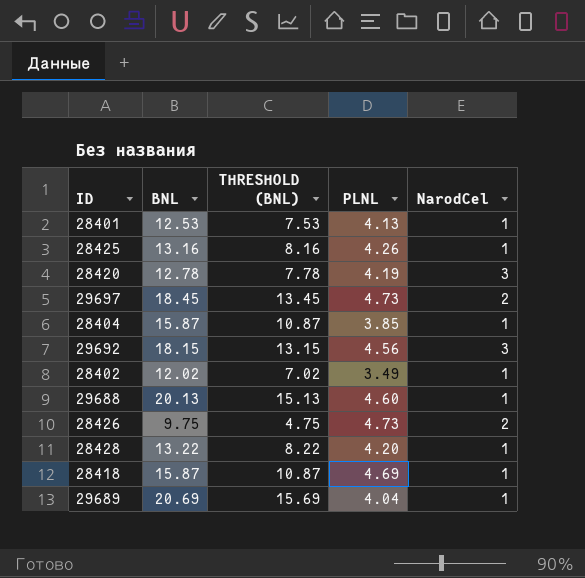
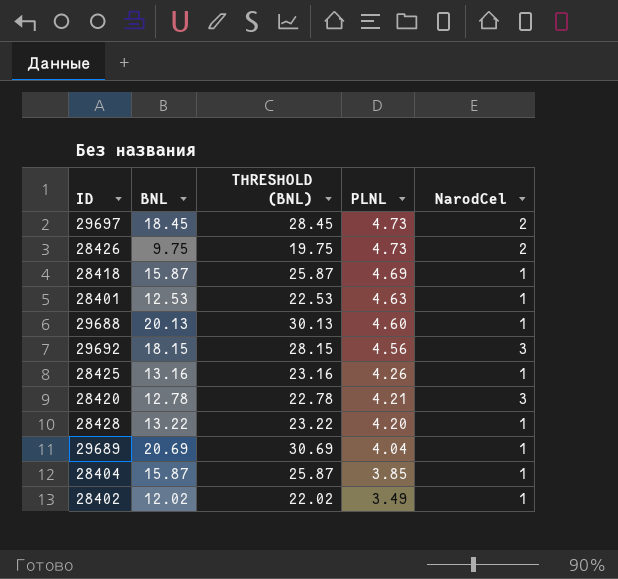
row order: none -> PLNL descending
column THRESHOLD (BNL) | formula: [BNL] - 5 -> [BNL] + 10
28401 | PLNL: 4.13 -> 4.63
28420 | PLNL: 4.19 -> 4.21

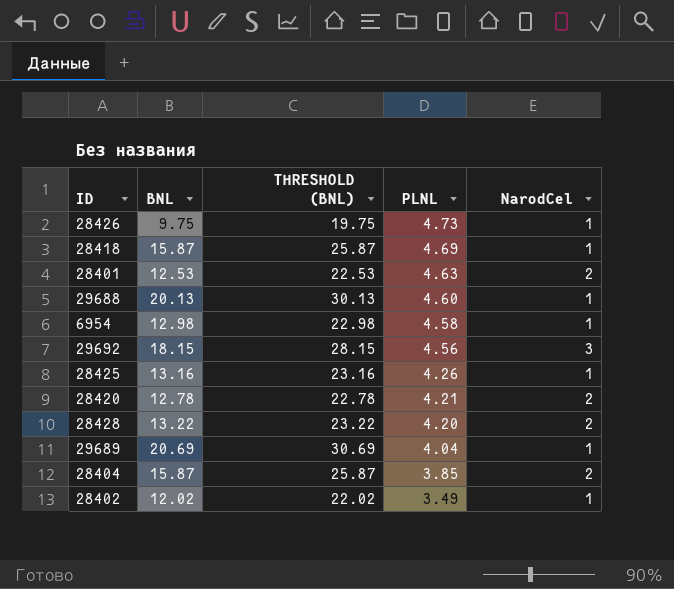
row 29697: 18.45 | 28.45 | 4.73 | 2 -> none
28426 | NarodCel: 2 -> 1
28401 | NarodCel: 1 -> 2
row 6954: none -> 12.98 | 22.98 | 4.58 | 1
28420 | NarodCel: 3 -> 2
28428 | NarodCel: 1 -> 2
28404 | NarodCel: 1 -> 2

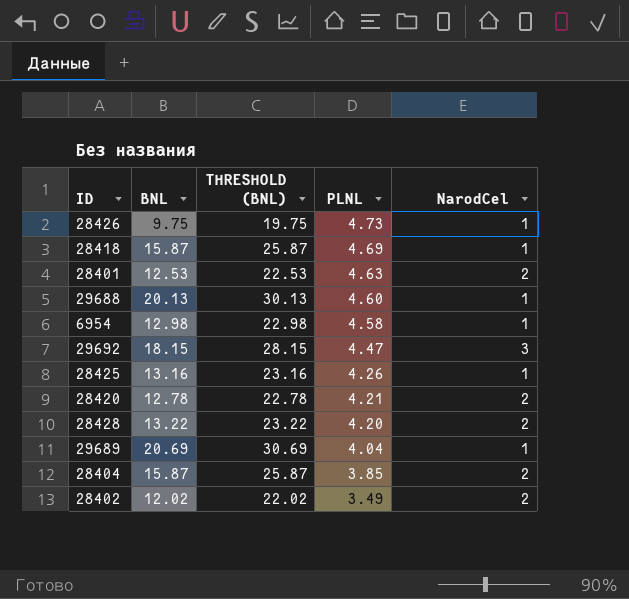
29692 | PLNL: 4.56 -> 4.47
28402 | NarodCel: 1 -> 2

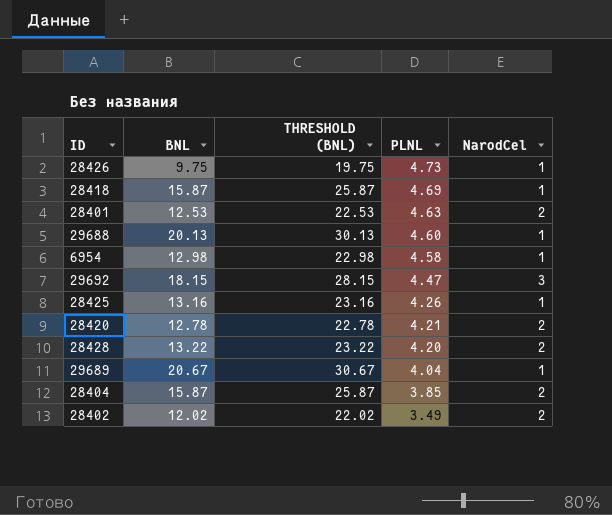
29689 | BNL: 20.69 -> 20.67
29689 | THRESHOLD (BNL): 30.69 -> 30.67

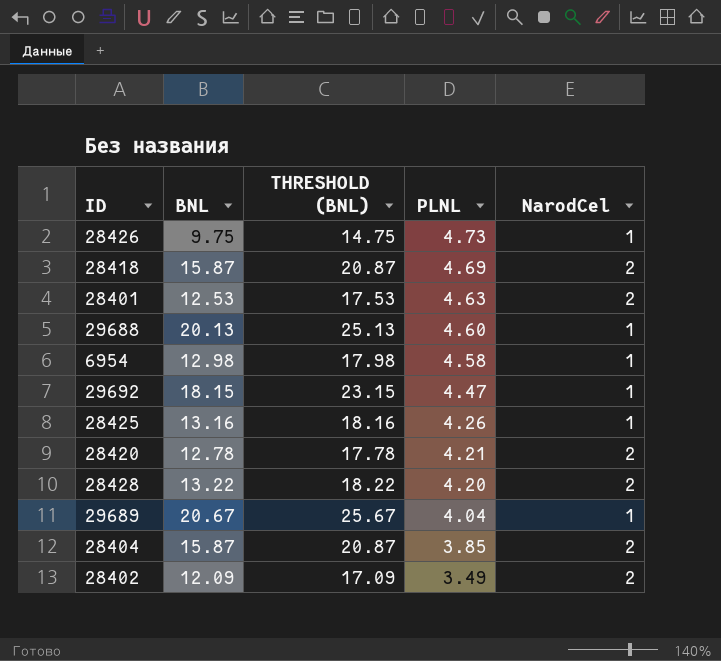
column THRESHOLD (BNL) | formula: [BNL] + 10 -> [BNL] + 5
28418 | NarodCel: 1 -> 2
29692 | NarodCel: 3 -> 1
28402 | BNL: 12.02 -> 12.09

